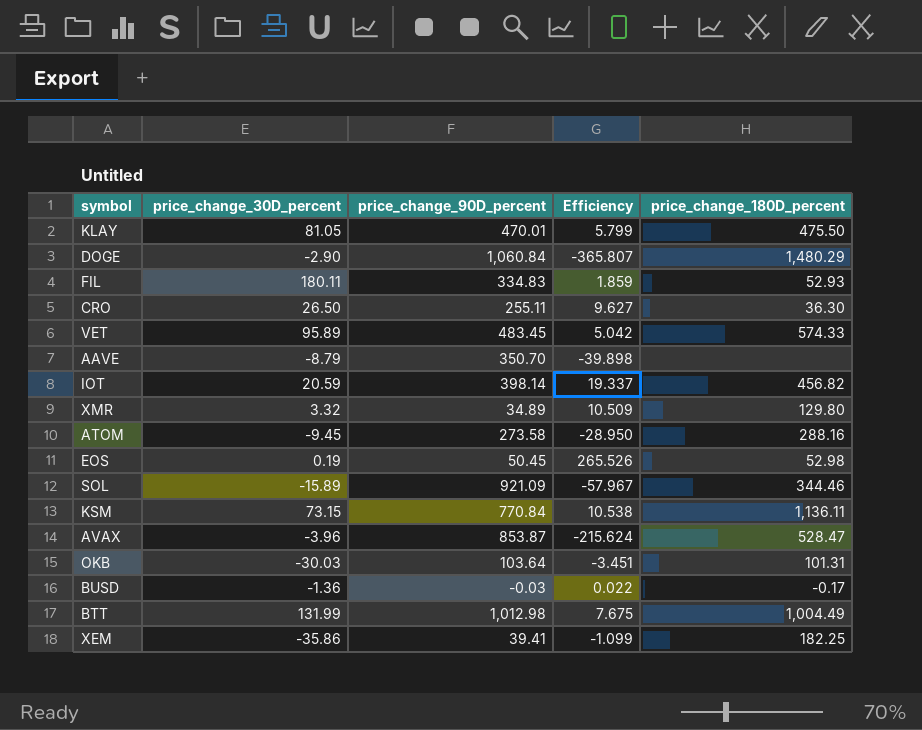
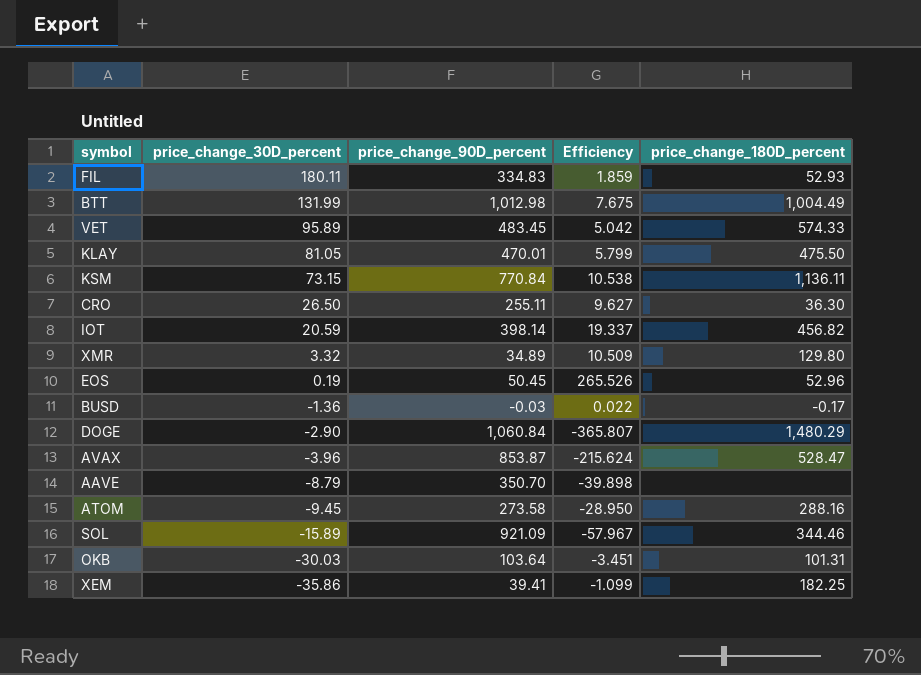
row order: none -> price_change_30D_percent descending
EOS | price_change_180D_percent: 52.98 -> 52.96

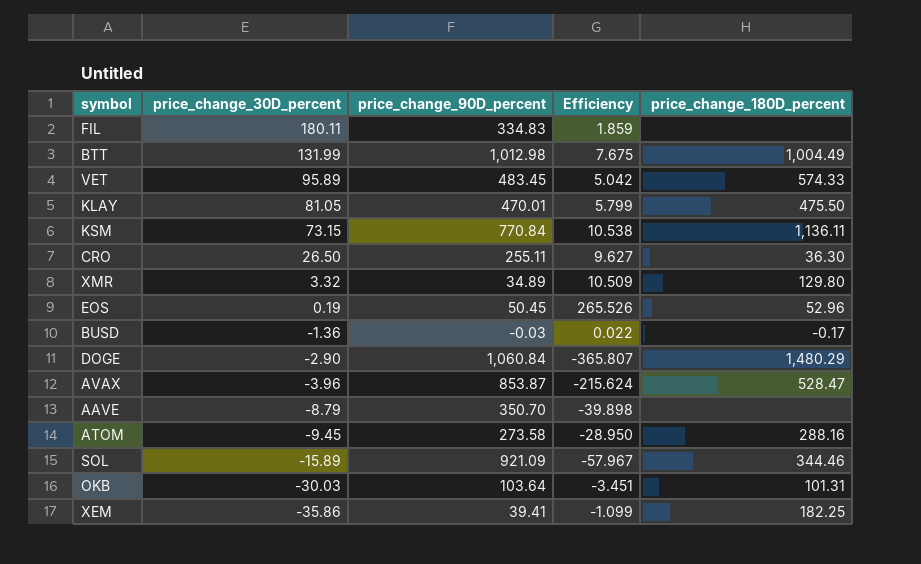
row IOT: 20.59 | 398.14 | 19.337 | 456.82 -> none
FIL | price_change_180D_percent: 52.93 -> none

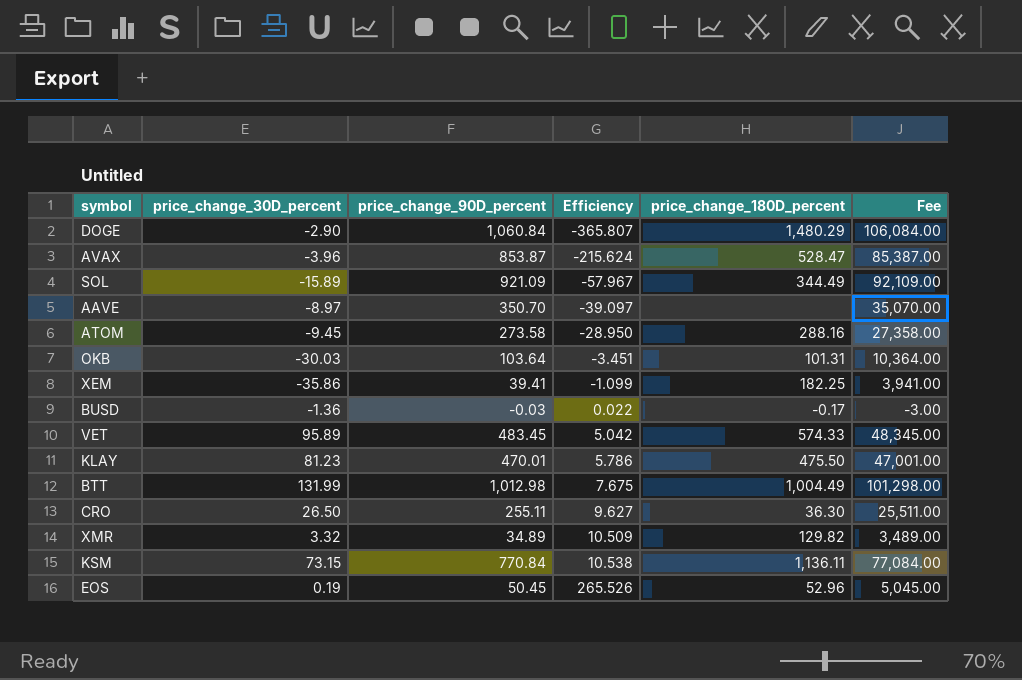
row order: price_change_30D_percent descending -> Efficiency ascending
column Fee | formula: none -> [price_change_90D_percent] * 100
row FIL: 180.11 | 334.83 | 1.859 | none -> none
SOL | price_change_180D_percent: 344.46 -> 344.49
AAVE | price_change_30D_percent: -8.79 -> -8.97
AAVE | Efficiency: -39.898 -> -39.097
KLAY | price_change_30D_percent: 81.05 -> 81.23
KLAY | Efficiency: 5.799 -> 5.786
XMR | price_change_180D_percent: 129.80 -> 129.82

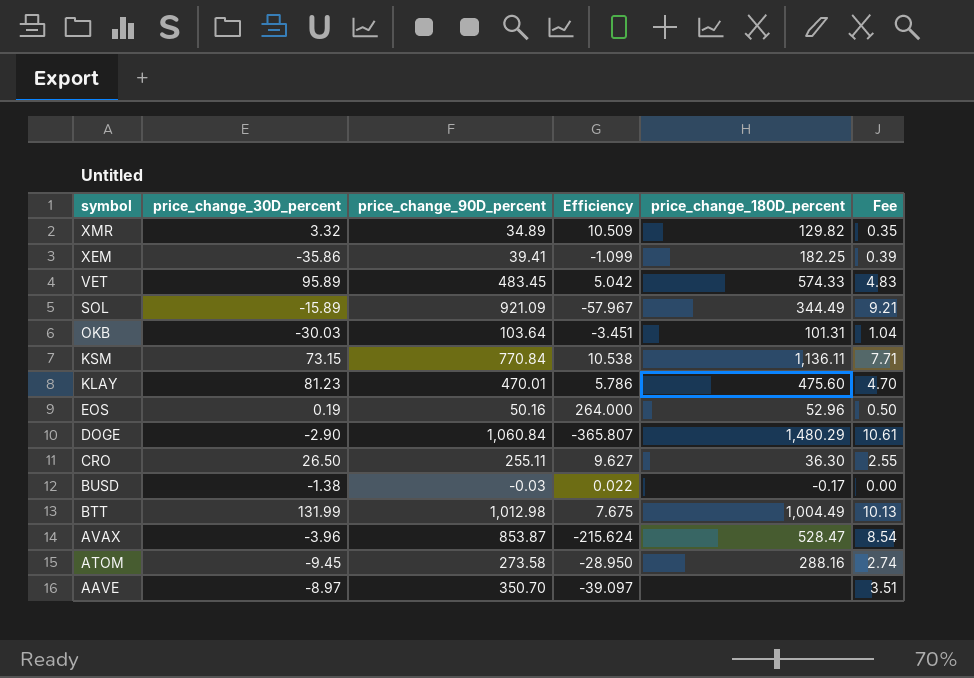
row order: Efficiency ascending -> symbol descending
column Fee | formula: [price_change_90D_percent] * 100 -> [price_change_90D_percent] * 0.01
KLAY | price_change_180D_percent: 475.50 -> 475.60
EOS | price_change_90D_percent: 50.45 -> 50.16
EOS | Efficiency: 265.526 -> 264.000
BUSD | price_change_30D_percent: -1.36 -> -1.38

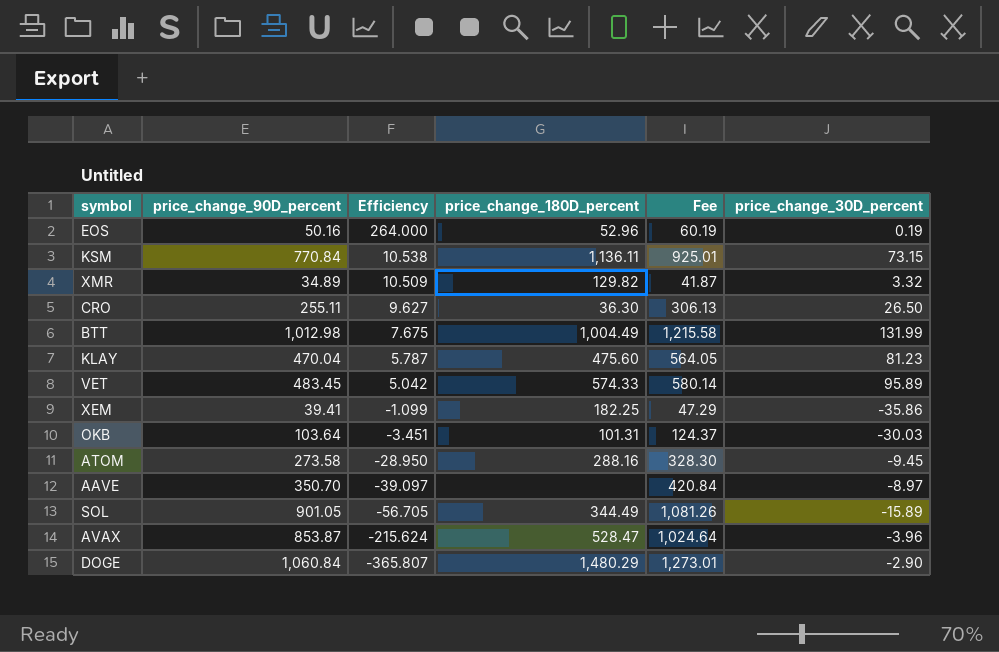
row order: symbol descending -> Efficiency descending
column Fee | formula: [price_change_90D_percent] * 0.01 -> [price_change_90D_percent] * 1.2
column price_change_30D_percent | position: 2 -> 6
row BUSD: -1.38 | -0.03 | 0.022 | -0.17 | 0.00 -> none
KLAY | price_change_90D_percent: 470.01 -> 470.04
KLAY | Efficiency: 5.786 -> 5.787
SOL | price_change_90D_percent: 921.09 -> 901.05
SOL | Efficiency: -57.967 -> -56.705

